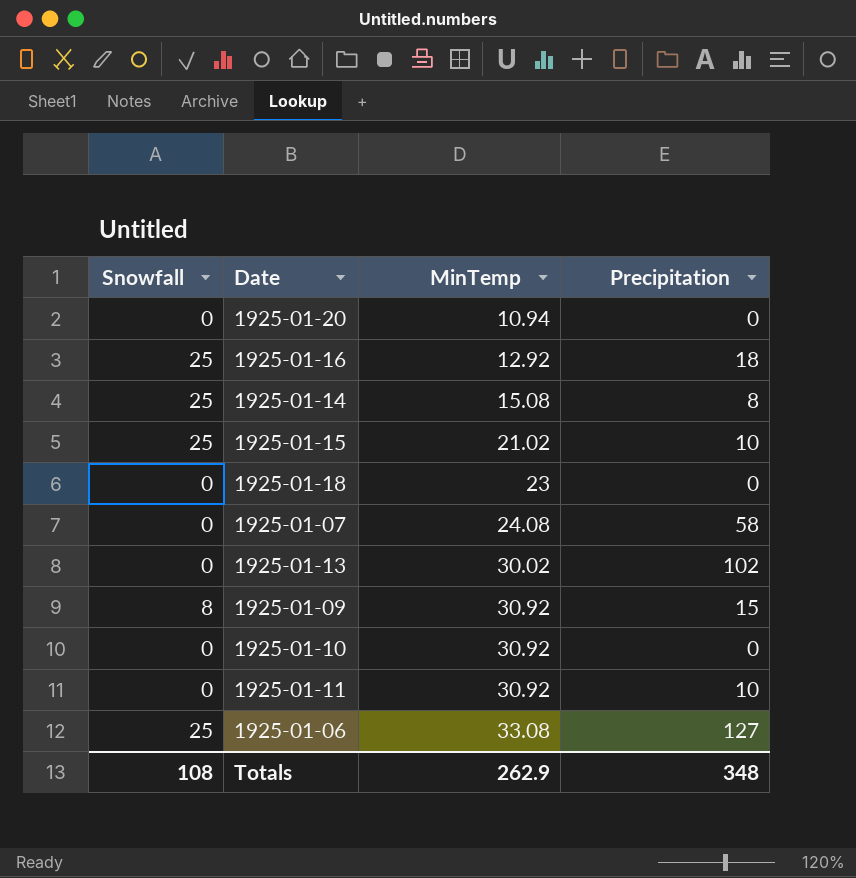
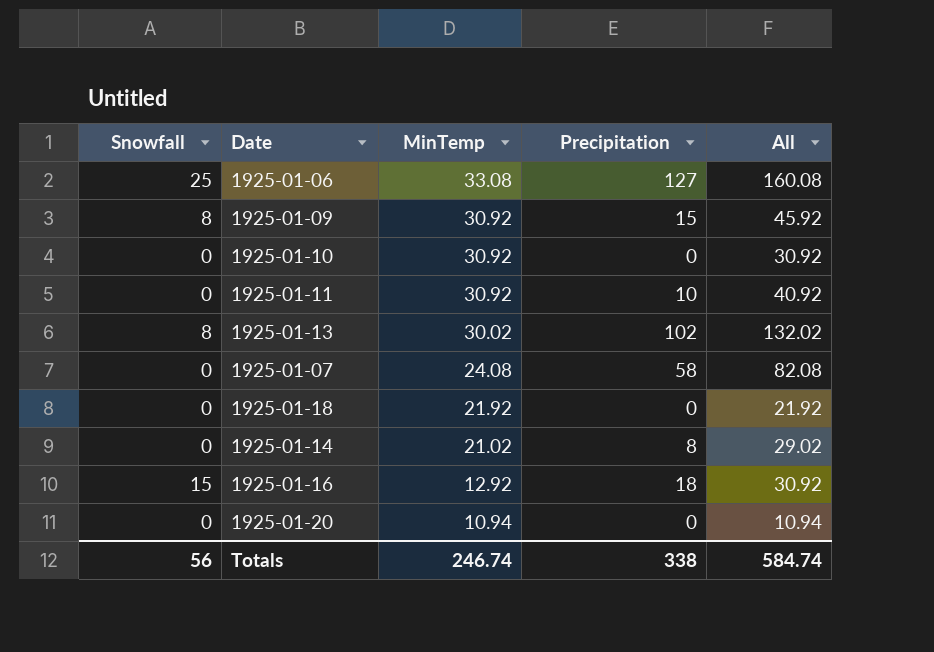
row order: MinTemp ascending -> MinTemp descending
column All | formula: none -> [MinTemp] + [Precipitation]
row 1925-01-15: 25 | 21.02 | 10 -> none
1925-01-13 | Snowfall: 0 -> 8
1925-01-18 | MinTemp: 23 -> 21.92
1925-01-14 | Snowfall: 25 -> 0
1925-01-14 | MinTemp: 15.08 -> 21.02
1925-01-16 | Snowfall: 25 -> 15
Totals | Snowfall: 108 -> 56
Totals | MinTemp: 262.9 -> 246.74
Totals | Precipitation: 348 -> 338

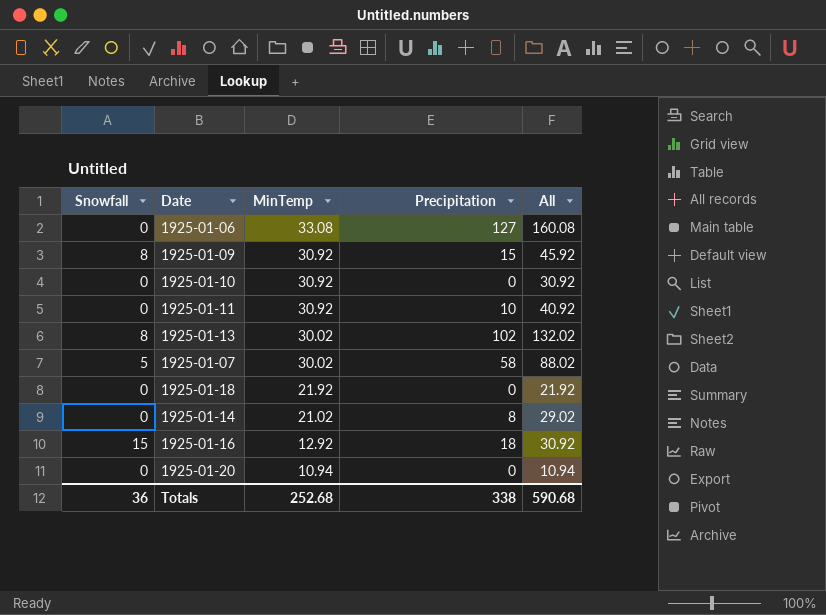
1925-01-06 | Snowfall: 25 -> 0
1925-01-07 | Snowfall: 0 -> 5
1925-01-07 | MinTemp: 24.08 -> 30.02
1925-01-07 | All: 82.08 -> 88.02
Totals | Snowfall: 56 -> 36
Totals | MinTemp: 246.74 -> 252.68
Totals | All: 584.74 -> 590.68

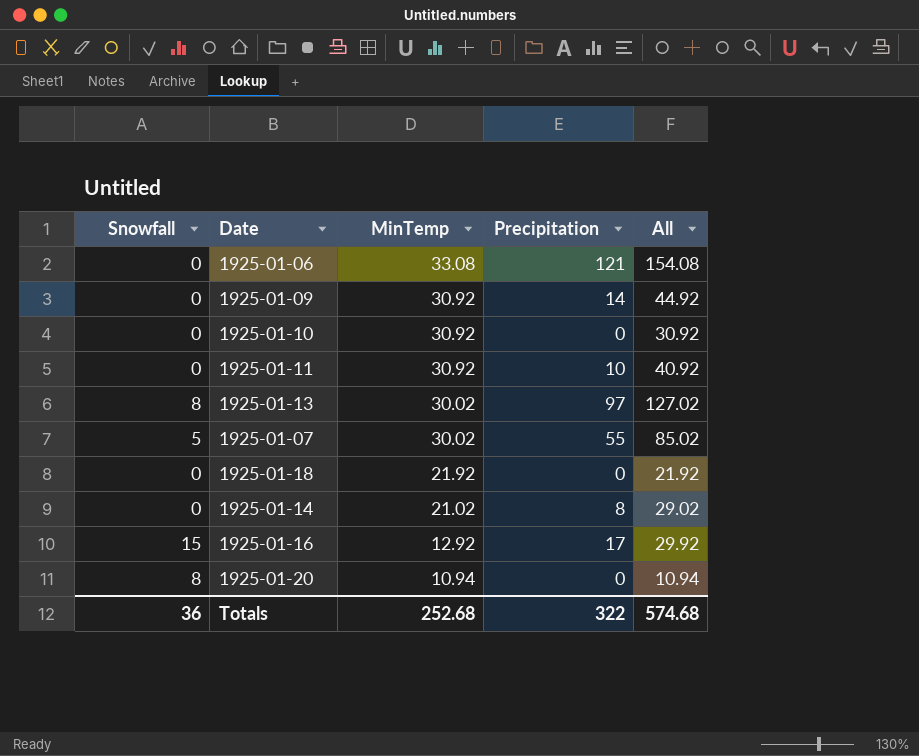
1925-01-06 | Precipitation: 127 -> 121
1925-01-06 | All: 160.08 -> 154.08
1925-01-09 | Snowfall: 8 -> 0
1925-01-09 | Precipitation: 15 -> 14
1925-01-09 | All: 45.92 -> 44.92
1925-01-13 | Precipitation: 102 -> 97
1925-01-13 | All: 132.02 -> 127.02
1925-01-07 | Precipitation: 58 -> 55
1925-01-07 | All: 88.02 -> 85.02
1925-01-16 | Precipitation: 18 -> 17
1925-01-16 | All: 30.92 -> 29.92
1925-01-20 | Snowfall: 0 -> 8
Totals | Precipitation: 338 -> 322
Totals | All: 590.68 -> 574.68

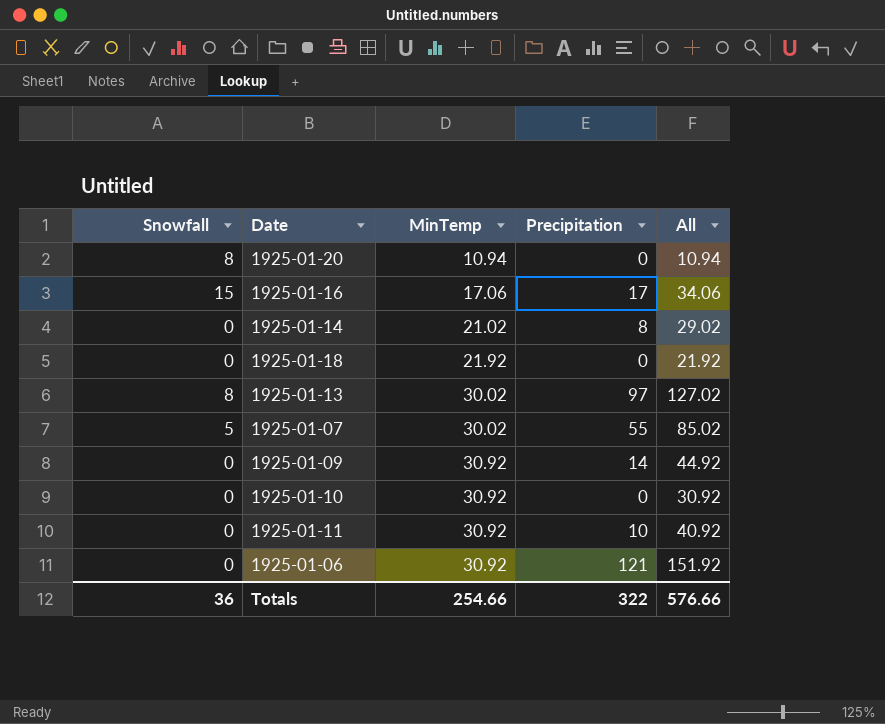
row order: MinTemp descending -> MinTemp ascending
1925-01-16 | MinTemp: 12.92 -> 17.06
1925-01-16 | All: 29.92 -> 34.06
1925-01-06 | MinTemp: 33.08 -> 30.92
1925-01-06 | All: 154.08 -> 151.92
Totals | MinTemp: 252.68 -> 254.66
Totals | All: 574.68 -> 576.66

